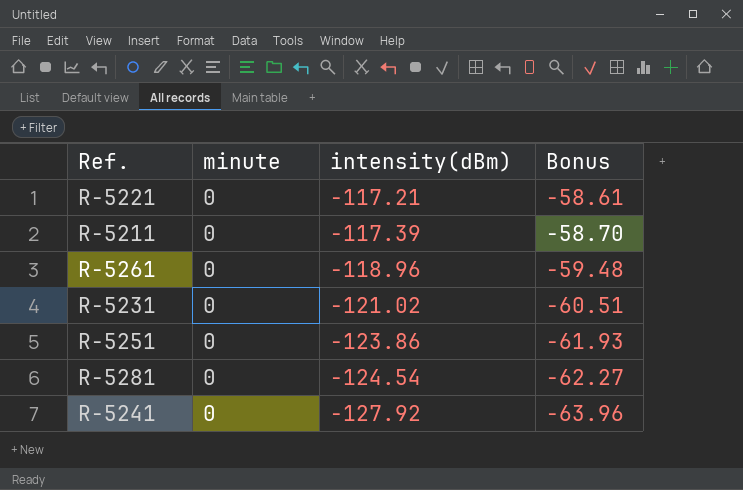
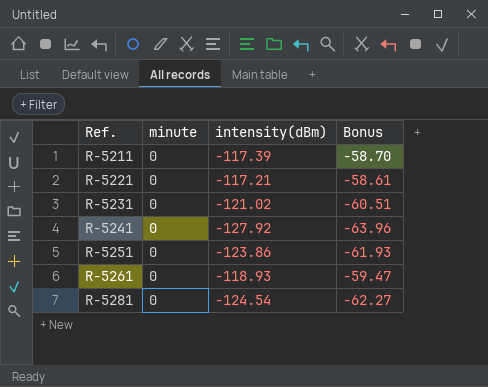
row order: intensity(dBm) descending -> Ref. ascending
R-5261 | intensity(dBm): -118.96 -> -118.93
R-5261 | Bonus: -59.48 -> -59.47

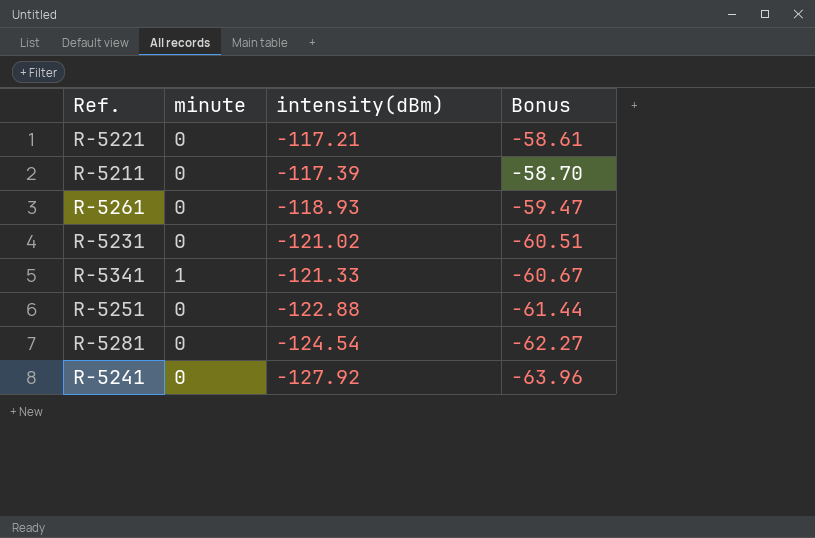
row order: Ref. ascending -> intensity(dBm) descending
row R-5341: none -> 1 | -121.33 | -60.67
R-5251 | intensity(dBm): -123.86 -> -122.88
R-5251 | Bonus: -61.93 -> -61.44

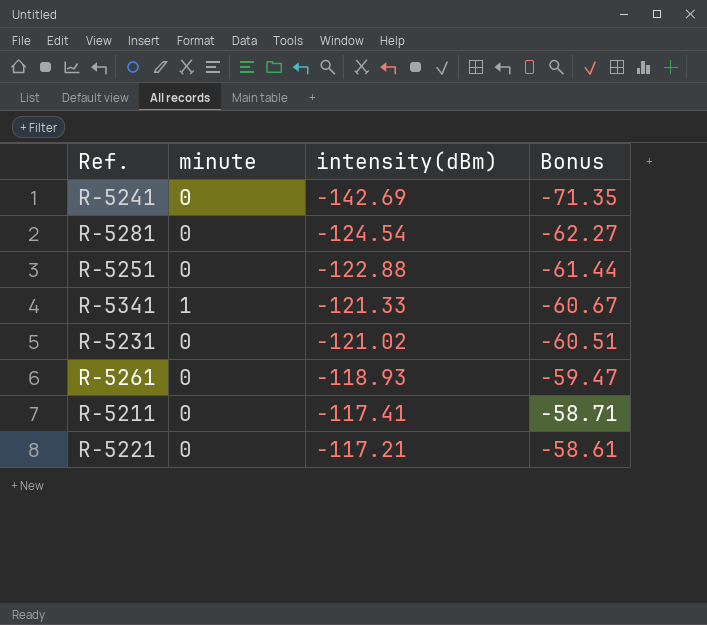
row order: intensity(dBm) descending -> intensity(dBm) ascending
R-5241 | intensity(dBm): -127.92 -> -142.69
R-5241 | Bonus: -63.96 -> -71.35
R-5211 | intensity(dBm): -117.39 -> -117.41
R-5211 | Bonus: -58.70 -> -58.71

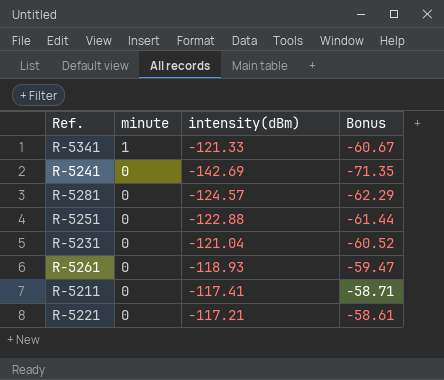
row order: intensity(dBm) ascending -> minute descending
R-5281 | intensity(dBm): -124.54 -> -124.57
R-5281 | Bonus: -62.27 -> -62.29
R-5231 | intensity(dBm): -121.02 -> -121.04
R-5231 | Bonus: -60.51 -> -60.52

